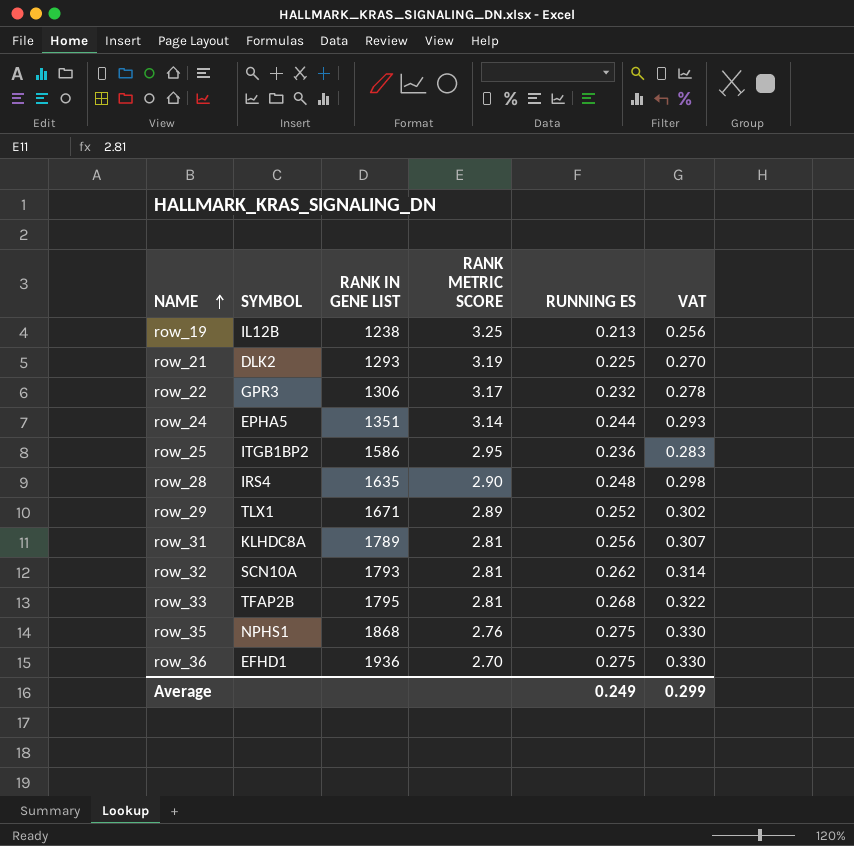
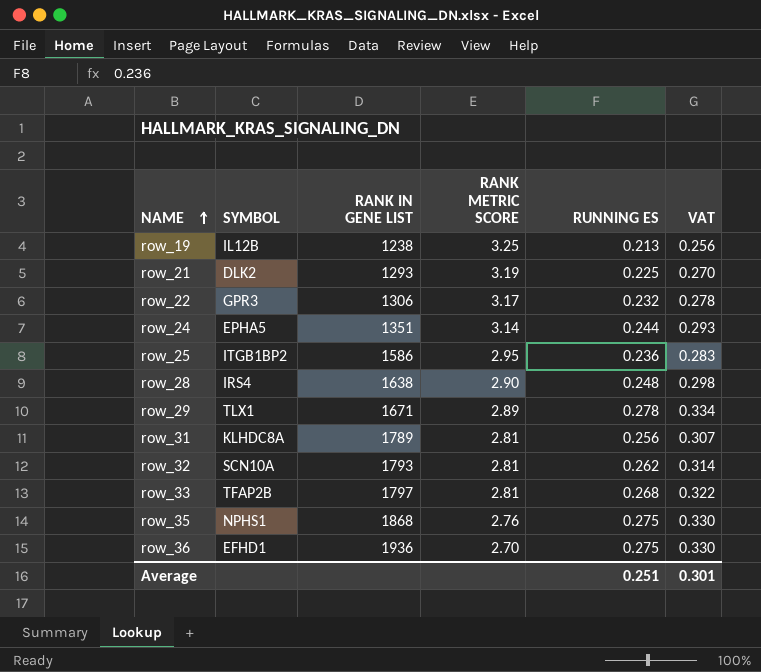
row_28 | RANK IN GENE LIST: 1635 -> 1638
row_29 | RUNNING ES: 0.252 -> 0.278
row_29 | VAT: 0.302 -> 0.334
row_33 | RANK IN GENE LIST: 1795 -> 1797
Average | RUNNING ES: 0.249 -> 0.251
Average | VAT: 0.299 -> 0.301

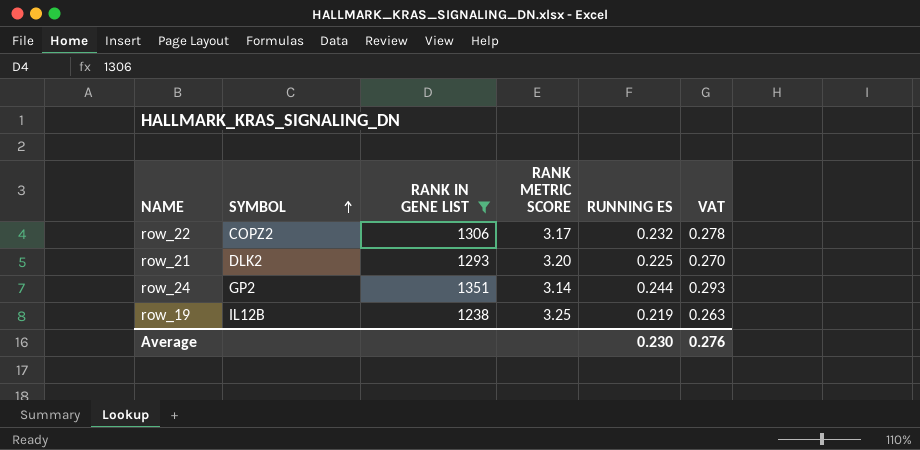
filter: none -> RANK IN GENE LIST <= 1351
row order: NAME ascending -> SYMBOL ascending
row_22 | SYMBOL: GPR3 -> COPZ2
row_21 | RANK METRIC SCORE: 3.19 -> 3.20
row_24 | SYMBOL: EPHA5 -> GP2
row_19 | RUNNING ES: 0.213 -> 0.219
row_19 | VAT: 0.256 -> 0.263
Average | RUNNING ES: 0.251 -> 0.230
Average | VAT: 0.301 -> 0.276

